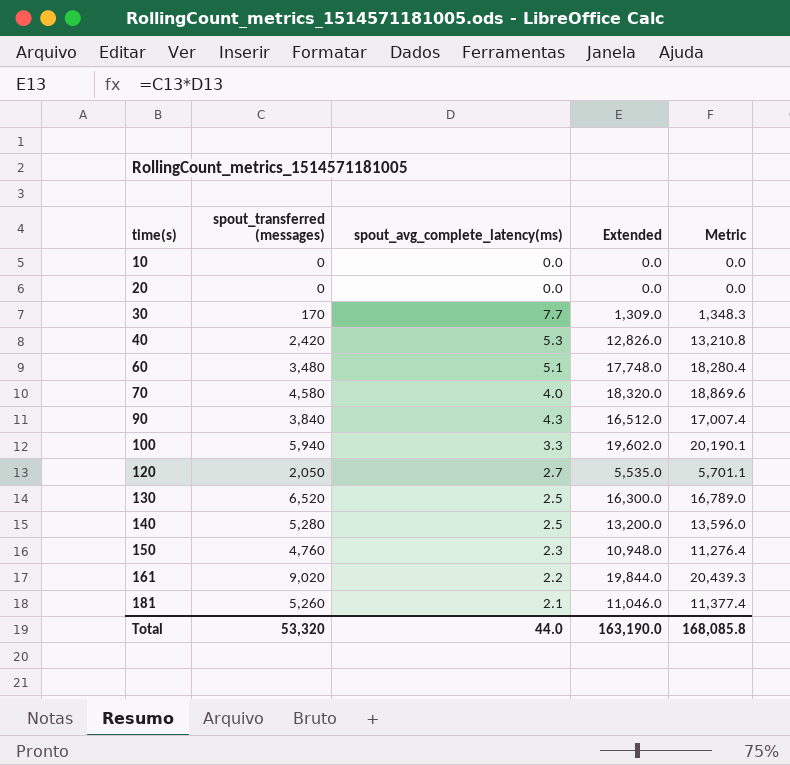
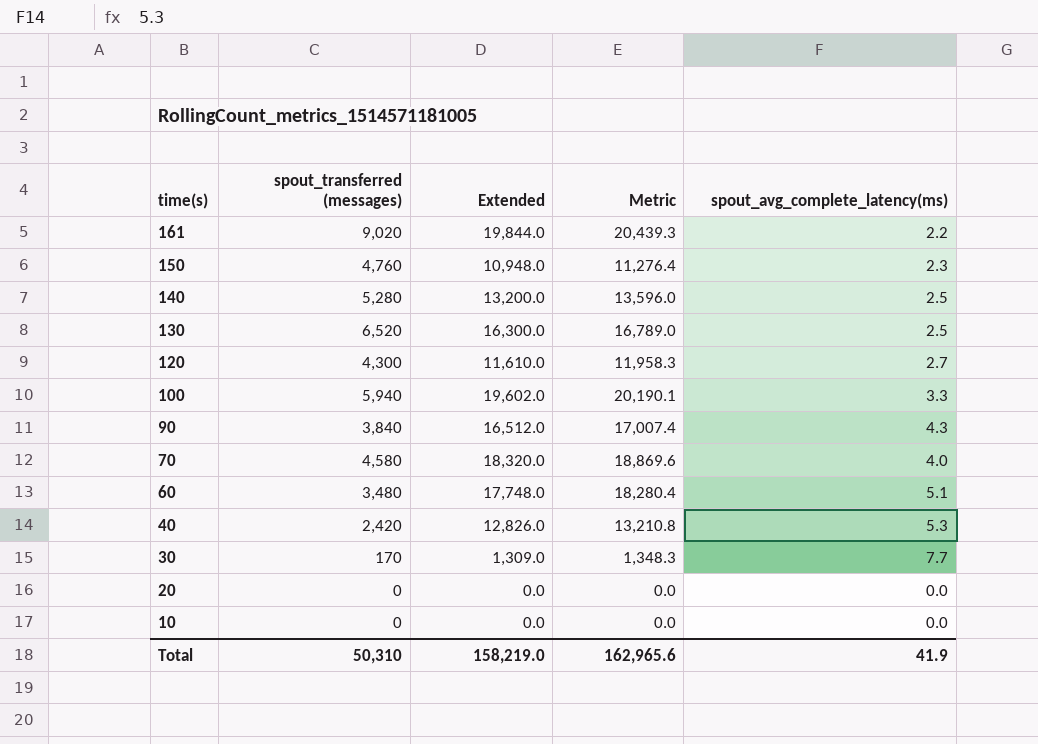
row order: time(s) ascending -> time(s) descending
column spout_avg_complete_latency(ms) | position: 3 -> 5
row 181: 5,260 | 2.1 | 11,046.0 | 11,377.4 -> none
120 | spout_transferred (messages): 2,050 -> 4,300
120 | Extended: 5,535.0 -> 11,610.0
120 | Metric: 5,701.1 -> 11,958.3
Total | spout_transferred (messages): 53,320 -> 50,310
Total | Extended: 163,190.0 -> 158,219.0
Total | Metric: 168,085.8 -> 162,965.6
Total | spout_avg_complete_latency(ms): 44.0 -> 41.9

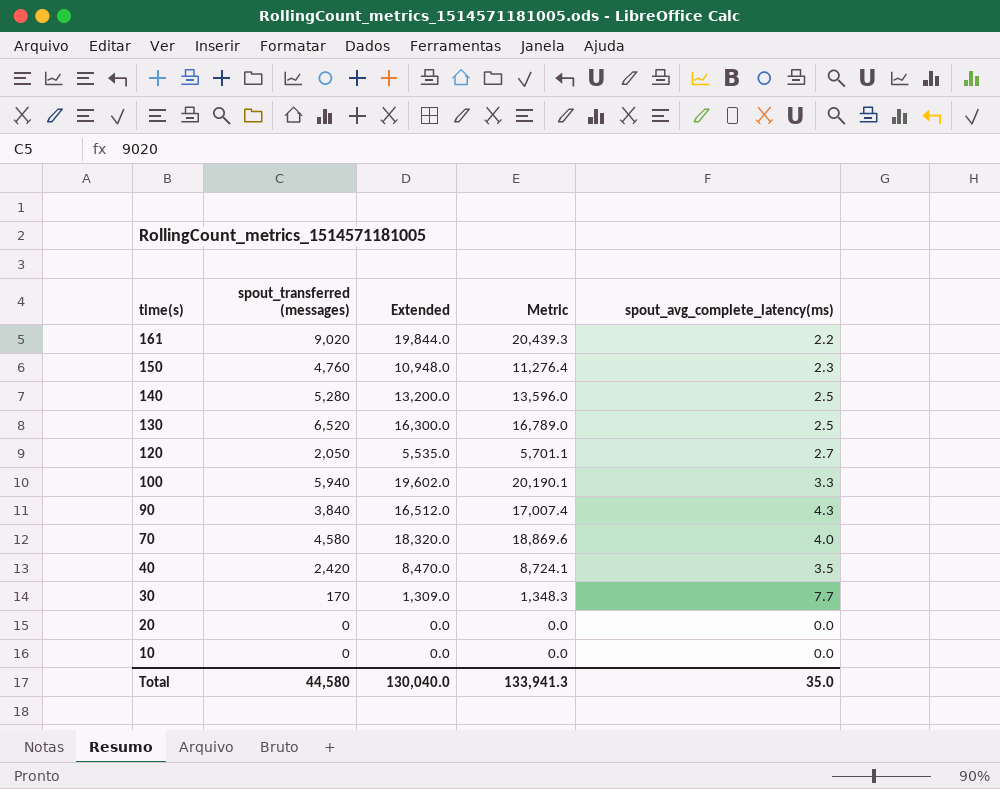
row 60: 3,480 | 17,748.0 | 18,280.4 | 5.1 -> none
120 | spout_transferred (messages): 4,300 -> 2,050
120 | Extended: 11,610.0 -> 5,535.0
120 | Metric: 11,958.3 -> 5,701.1
40 | Extended: 12,826.0 -> 8,470.0
40 | Metric: 13,210.8 -> 8,724.1
40 | spout_avg_complete_latency(ms): 5.3 -> 3.5
Total | spout_transferred (messages): 50,310 -> 44,580
Total | Extended: 158,219.0 -> 130,040.0
Total | Metric: 162,965.6 -> 133,941.3
Total | spout_avg_complete_latency(ms): 41.9 -> 35.0

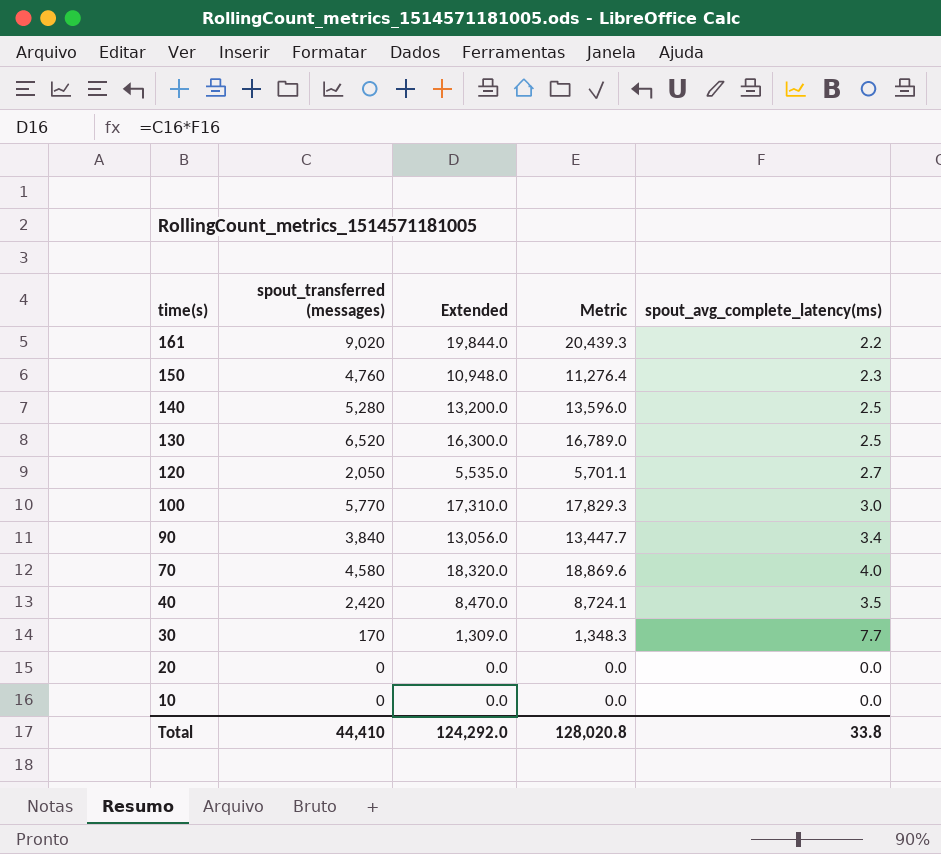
100 | spout_transferred (messages): 5,940 -> 5,770
100 | Extended: 19,602.0 -> 17,310.0
100 | Metric: 20,190.1 -> 17,829.3
100 | spout_avg_complete_latency(ms): 3.3 -> 3.0
90 | Extended: 16,512.0 -> 13,056.0
90 | Metric: 17,007.4 -> 13,447.7
90 | spout_avg_complete_latency(ms): 4.3 -> 3.4
Total | spout_transferred (messages): 44,580 -> 44,410
Total | Extended: 130,040.0 -> 124,292.0
Total | Metric: 133,941.3 -> 128,020.8
Total | spout_avg_complete_latency(ms): 35.0 -> 33.8

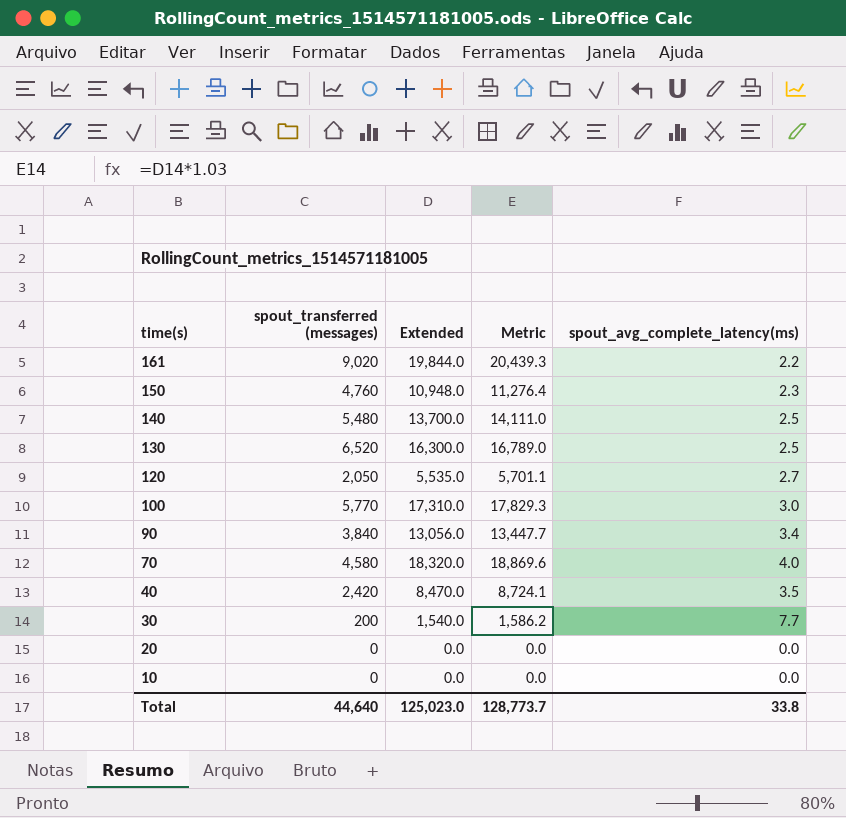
140 | spout_transferred (messages): 5,280 -> 5,480
140 | Extended: 13,200.0 -> 13,700.0
140 | Metric: 13,596.0 -> 14,111.0
30 | spout_transferred (messages): 170 -> 200
30 | Extended: 1,309.0 -> 1,540.0
30 | Metric: 1,348.3 -> 1,586.2
Total | spout_transferred (messages): 44,410 -> 44,640
Total | Extended: 124,292.0 -> 125,023.0
Total | Metric: 128,020.8 -> 128,773.7

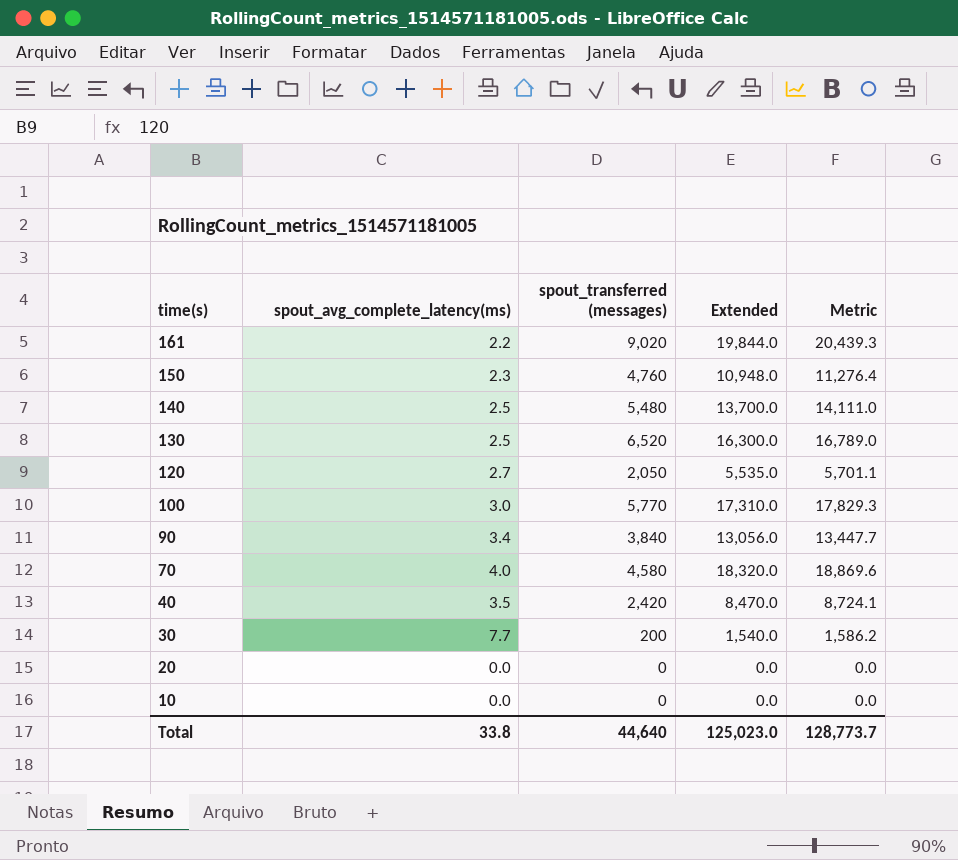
column spout_avg_complete_latency(ms) | position: 5 -> 2

